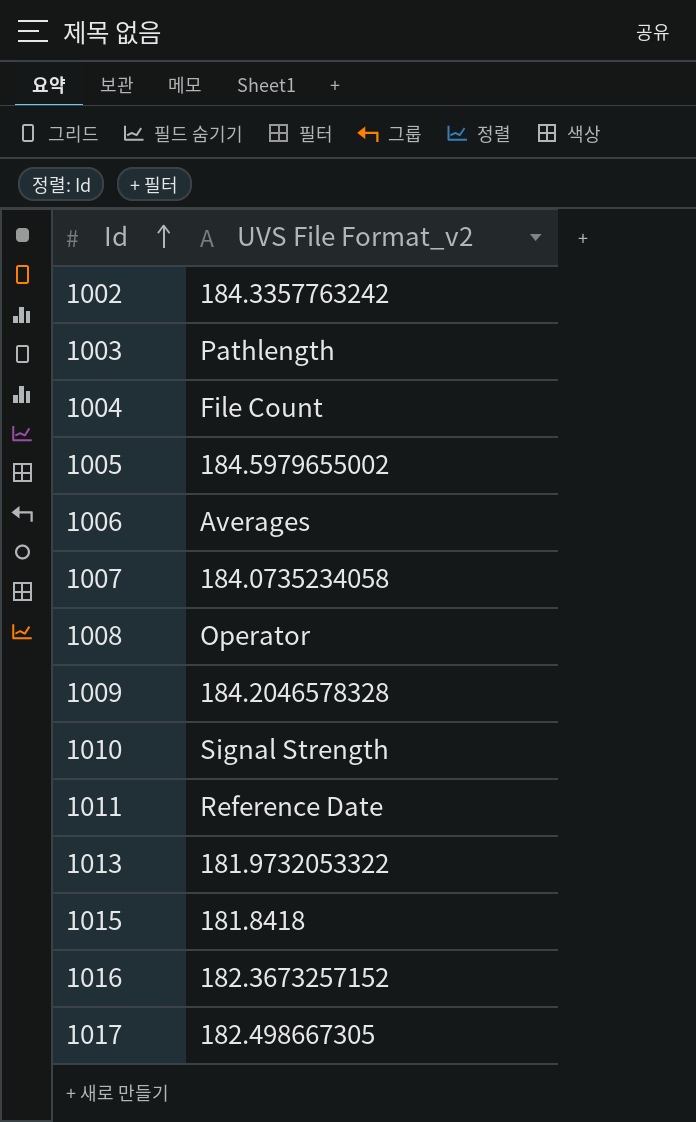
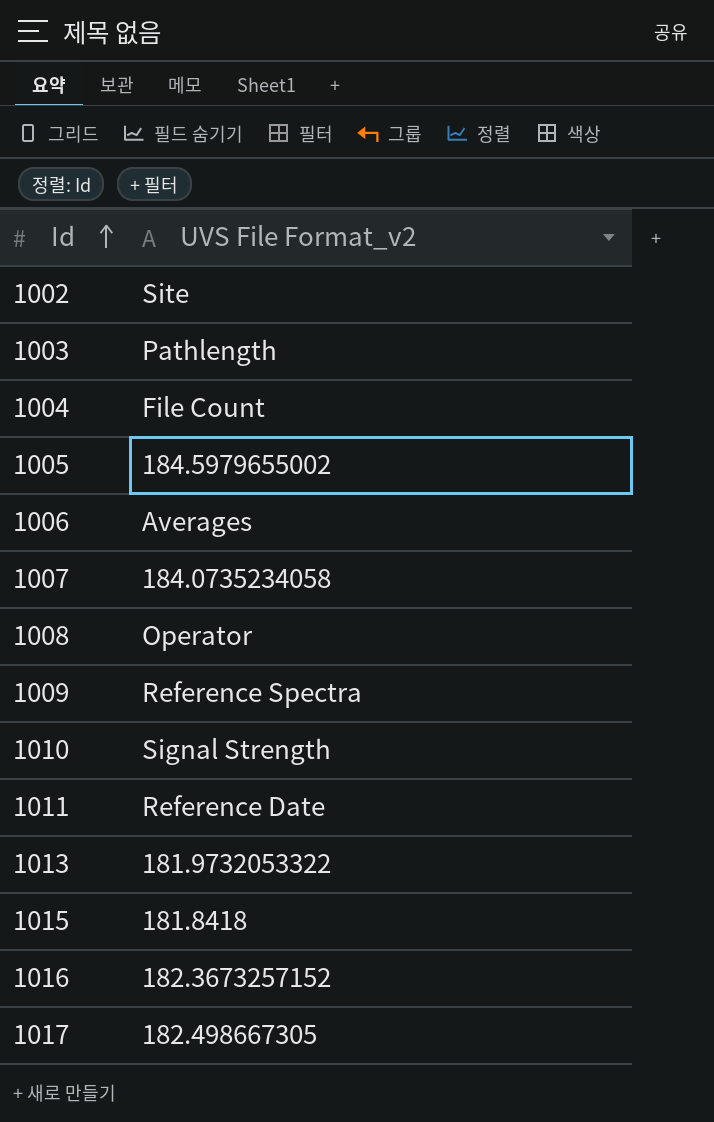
1002 | UVS File Format_v2: 184.3357763242 -> Site
1009 | UVS File Format_v2: 184.2046578328 -> Reference Spectra

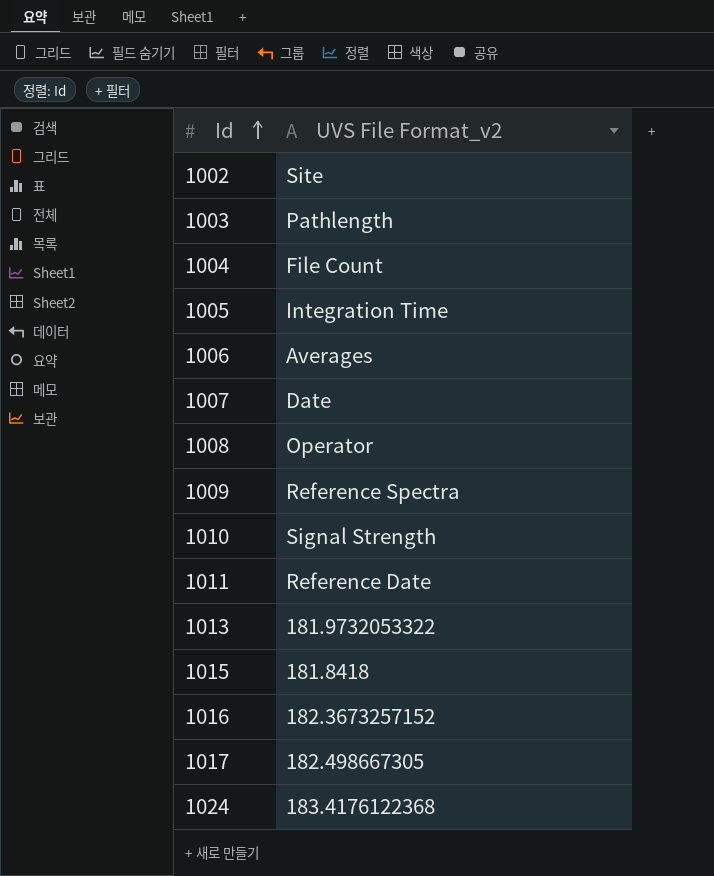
1005 | UVS File Format_v2: 184.5979655002 -> Integration Time
1007 | UVS File Format_v2: 184.0735234058 -> Date
row 1024: none -> 183.4176122368

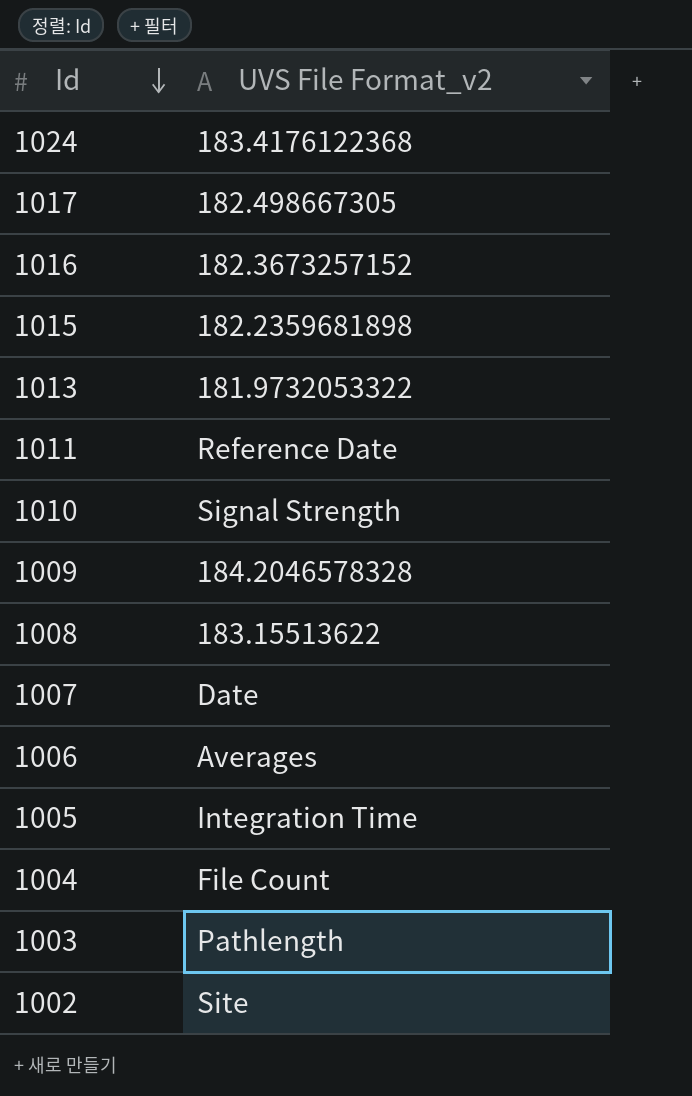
row order: Id ascending -> Id descending
1015 | UVS File Format_v2: 181.8418 -> 182.2359681898
1009 | UVS File Format_v2: Reference Spectra -> 184.2046578328
1008 | UVS File Format_v2: Operator -> 183.15513622

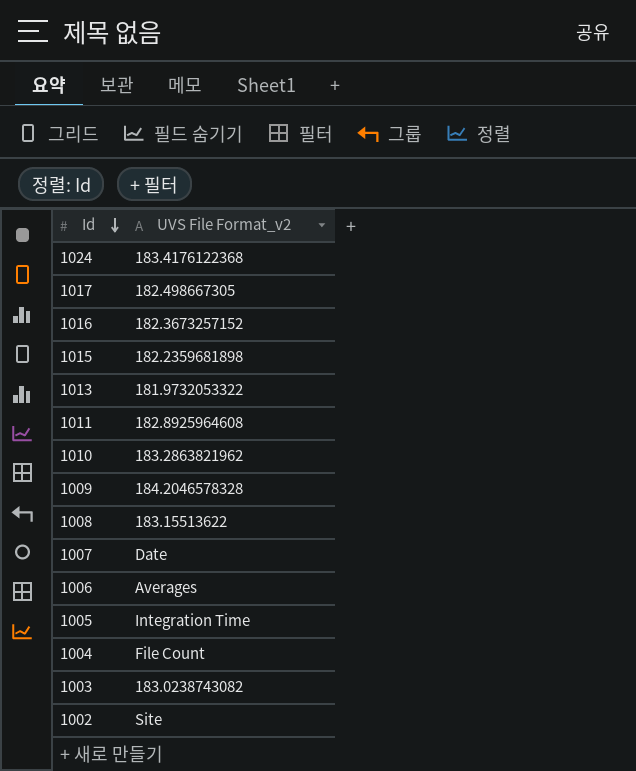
1011 | UVS File Format_v2: Reference Date -> 182.8925964608
1010 | UVS File Format_v2: Signal Strength -> 183.2863821962
1003 | UVS File Format_v2: Pathlength -> 183.0238743082

